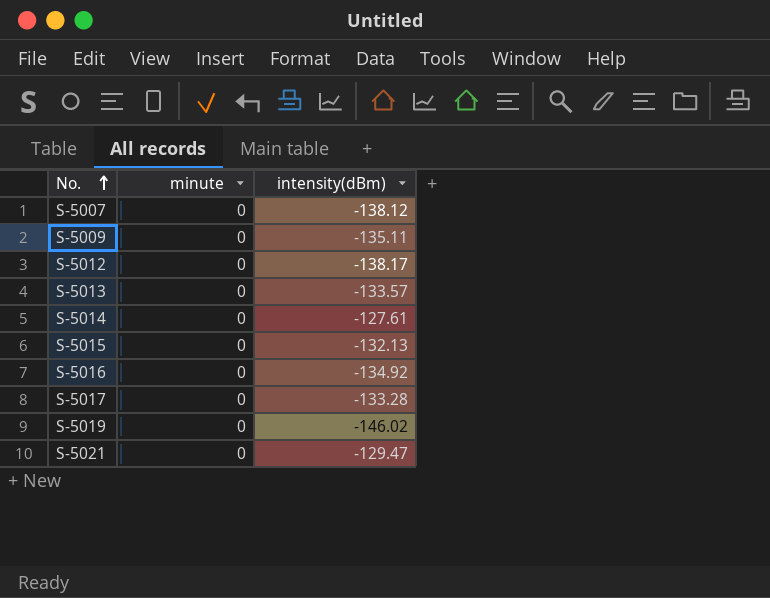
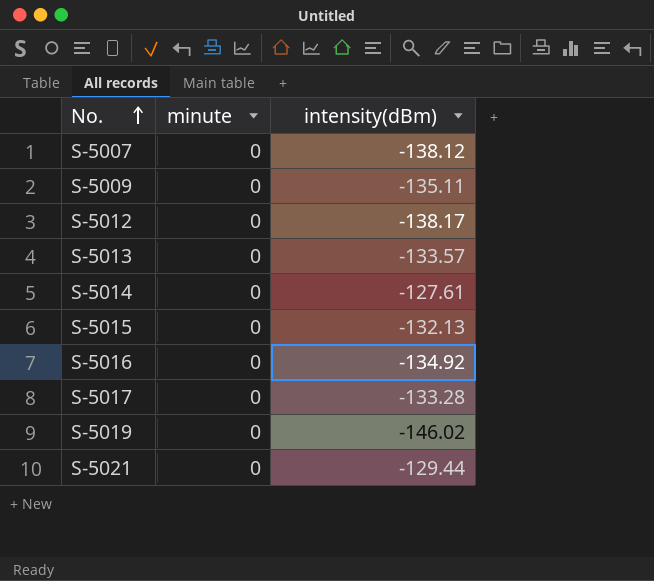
S-5021 | intensity(dBm): -129.47 -> -129.44

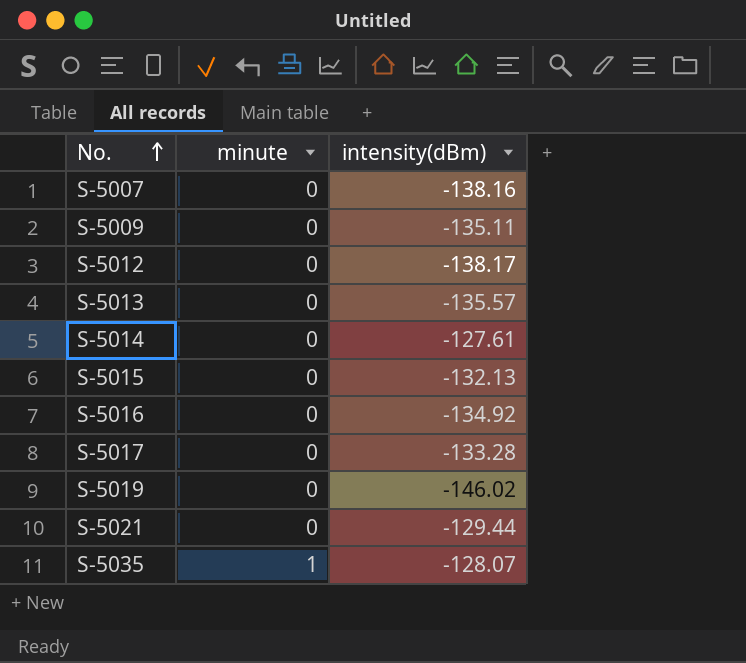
S-5007 | intensity(dBm): -138.12 -> -138.16
S-5013 | intensity(dBm): -133.57 -> -135.57
row S-5035: none -> 1 | -128.07

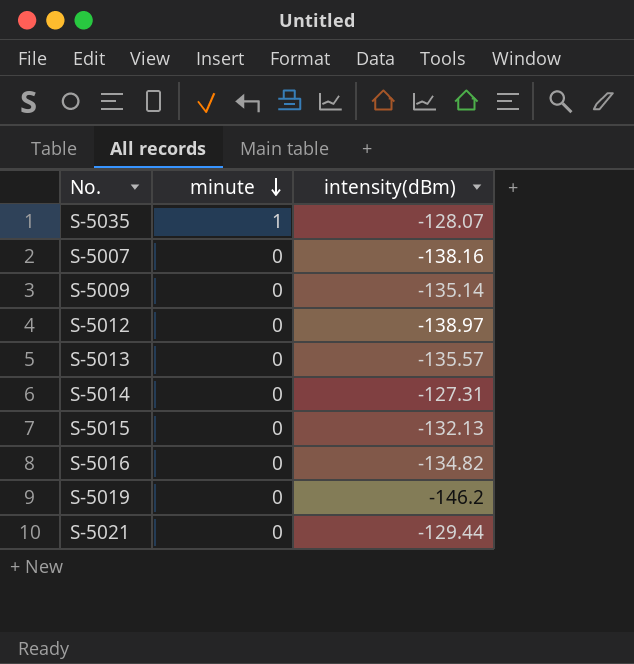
row order: No. ascending -> minute descending
row S-5017: 0 | -133.28 -> none
S-5009 | intensity(dBm): -135.11 -> -135.14
S-5012 | intensity(dBm): -138.17 -> -138.97
S-5014 | intensity(dBm): -127.61 -> -127.31
S-5016 | intensity(dBm): -134.92 -> -134.82
S-5019 | intensity(dBm): -146.02 -> -146.2

